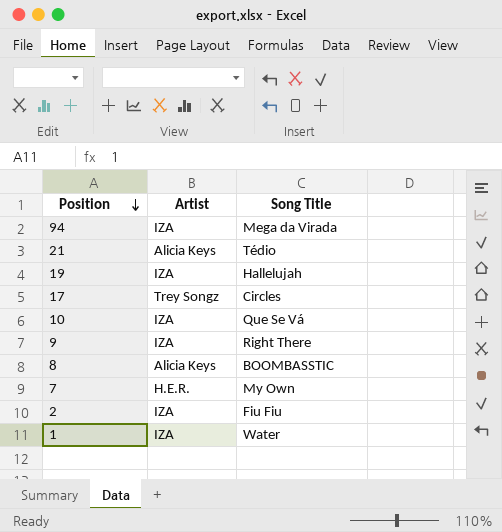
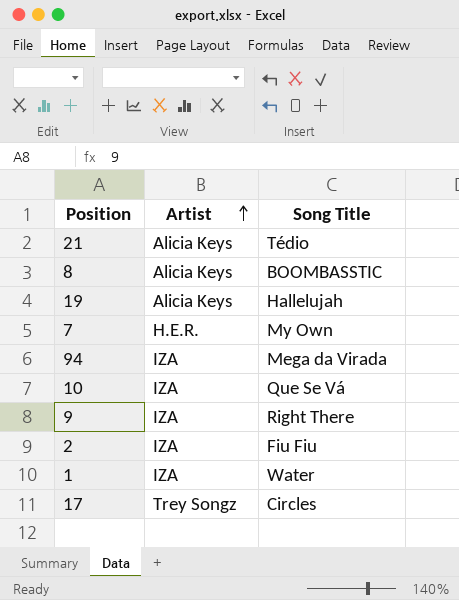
row order: Position descending -> Artist ascending
19 | Artist: IZA -> Alicia Keys

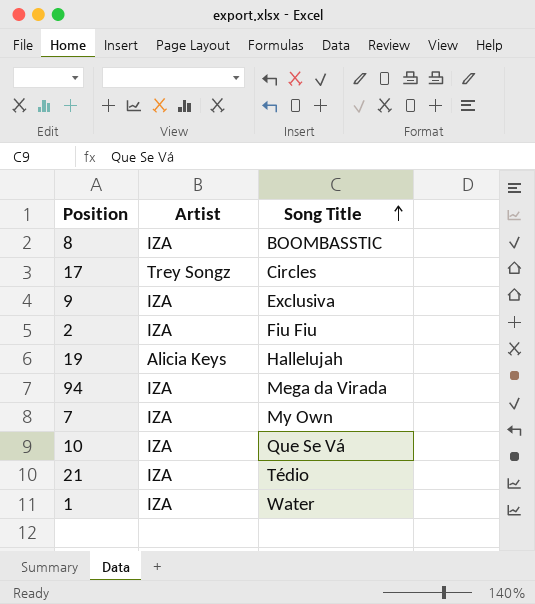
row order: Artist ascending -> Song Title ascending
8 | Artist: Alicia Keys -> IZA
9 | Song Title: Right There -> Exclusiva
7 | Artist: H.E.R. -> IZA
21 | Artist: Alicia Keys -> IZA

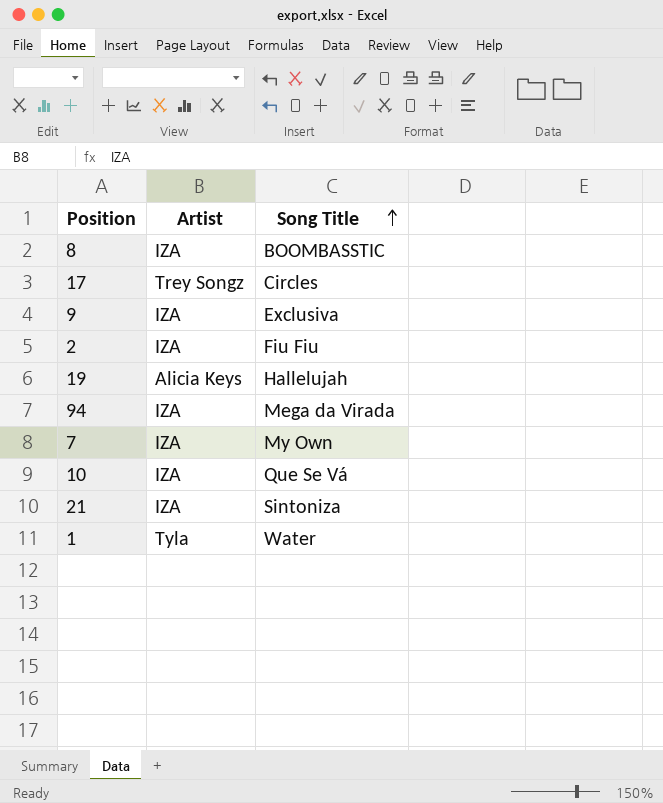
21 | Song Title: Tédio -> Sintoniza
1 | Artist: IZA -> Tyla

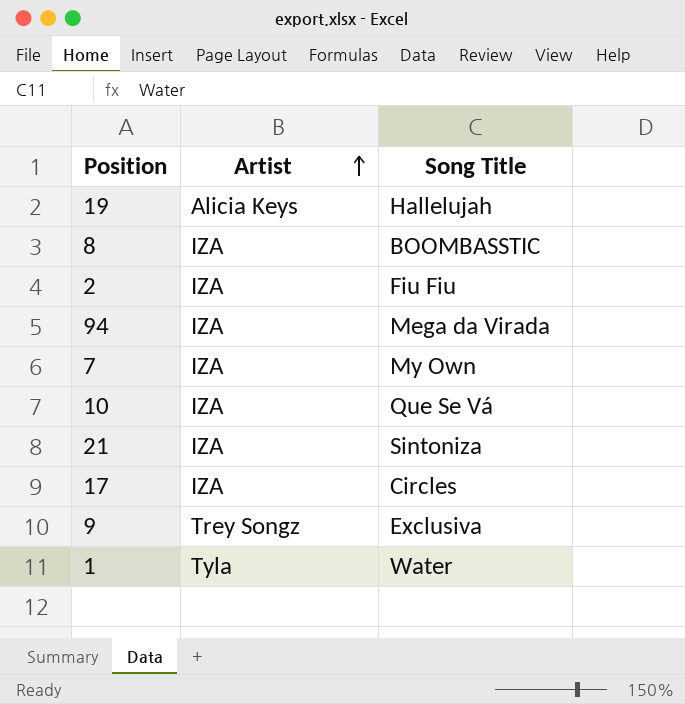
row order: Song Title ascending -> Artist ascending
17 | Artist: Trey Songz -> IZA
9 | Artist: IZA -> Trey Songz

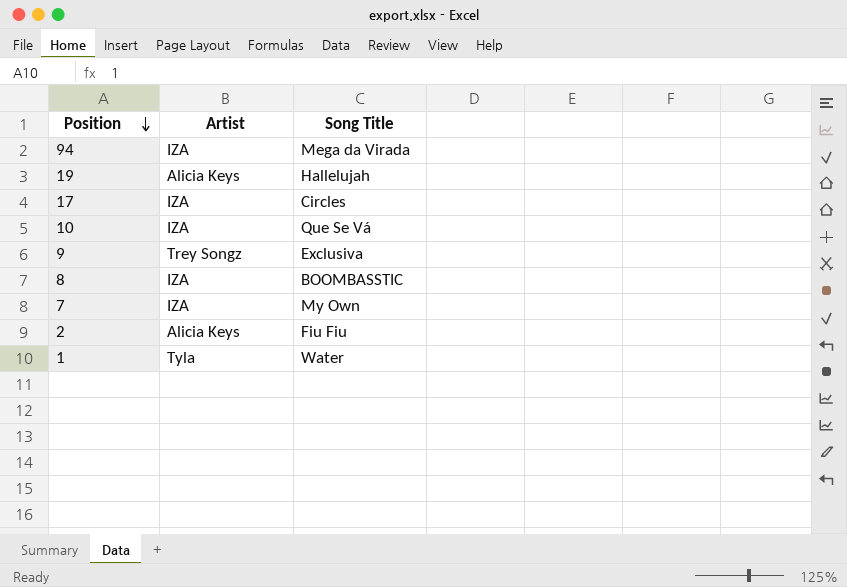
row order: Artist ascending -> Position descending
row 21: IZA | Sintoniza -> none
2 | Artist: IZA -> Alicia Keys

